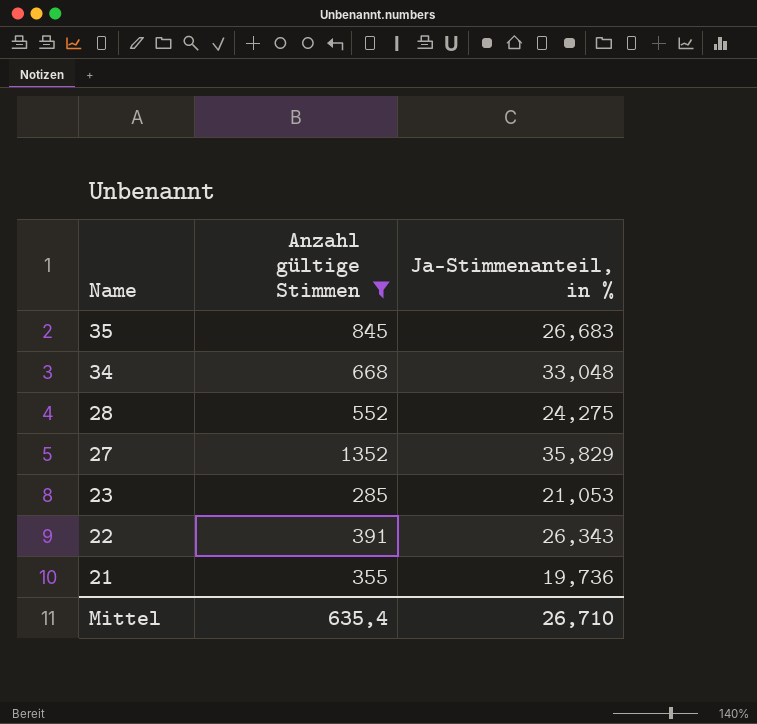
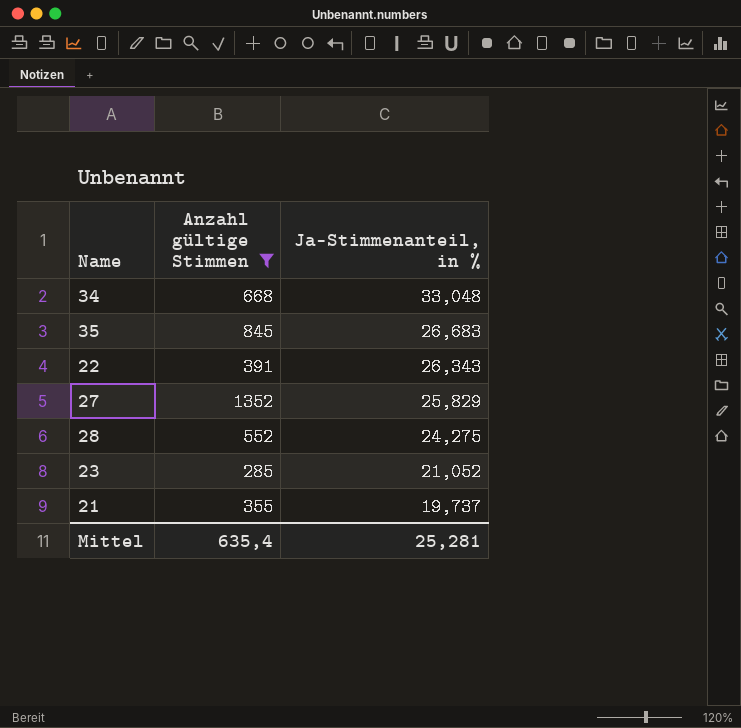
row order: Name descending -> Ja-Stimmenanteil, in % descending
27 | Ja-Stimmenanteil, in %: 35,829 -> 25,829
23 | Ja-Stimmenanteil, in %: 21,053 -> 21,052
21 | Ja-Stimmenanteil, in %: 19,736 -> 19,737
Mittel | Ja-Stimmenanteil, in %: 26,710 -> 25,281

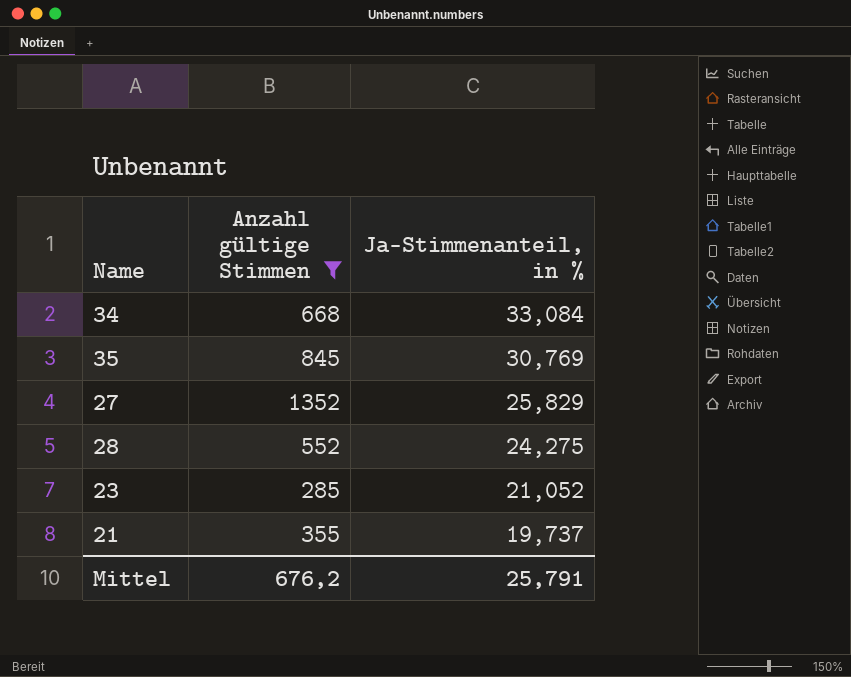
row 22: 391 | 26,343 -> none
34 | Ja-Stimmenanteil, in %: 33,048 -> 33,084
35 | Ja-Stimmenanteil, in %: 26,683 -> 30,769
Mittel | Anzahl gültige Stimmen: 635,4 -> 676,2
Mittel | Ja-Stimmenanteil, in %: 25,281 -> 25,791

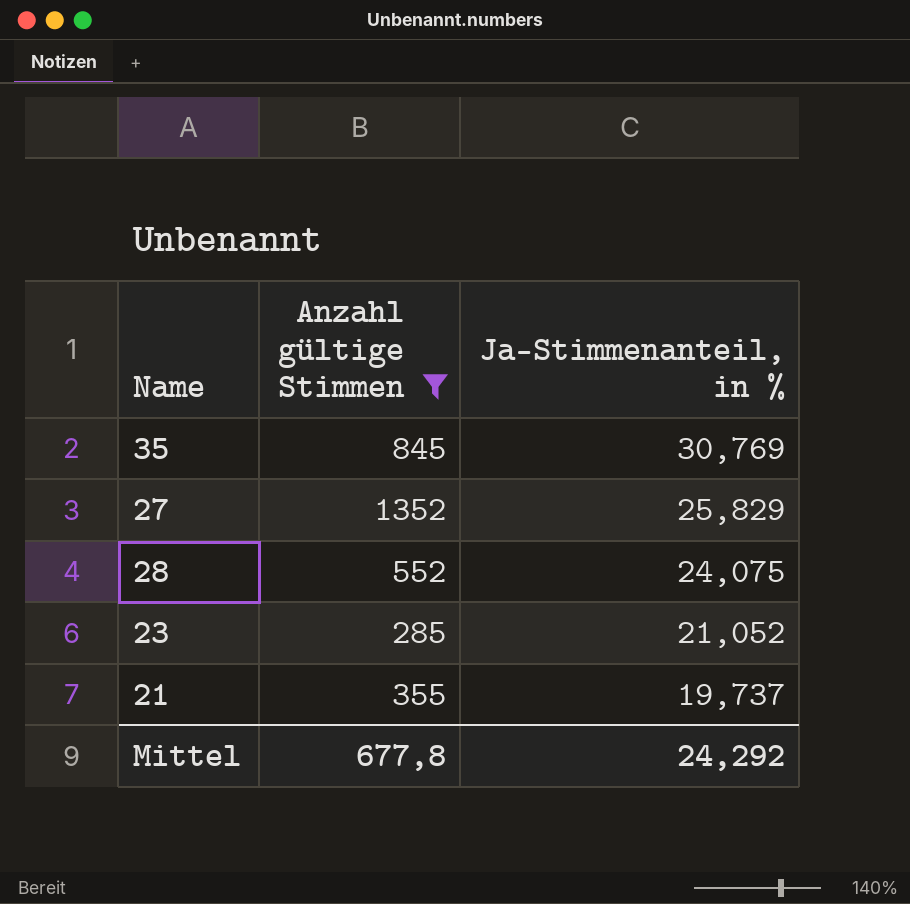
row 34: 668 | 33,084 -> none
28 | Ja-Stimmenanteil, in %: 24,275 -> 24,075
Mittel | Anzahl gültige Stimmen: 676,2 -> 677,8
Mittel | Ja-Stimmenanteil, in %: 25,791 -> 24,292

